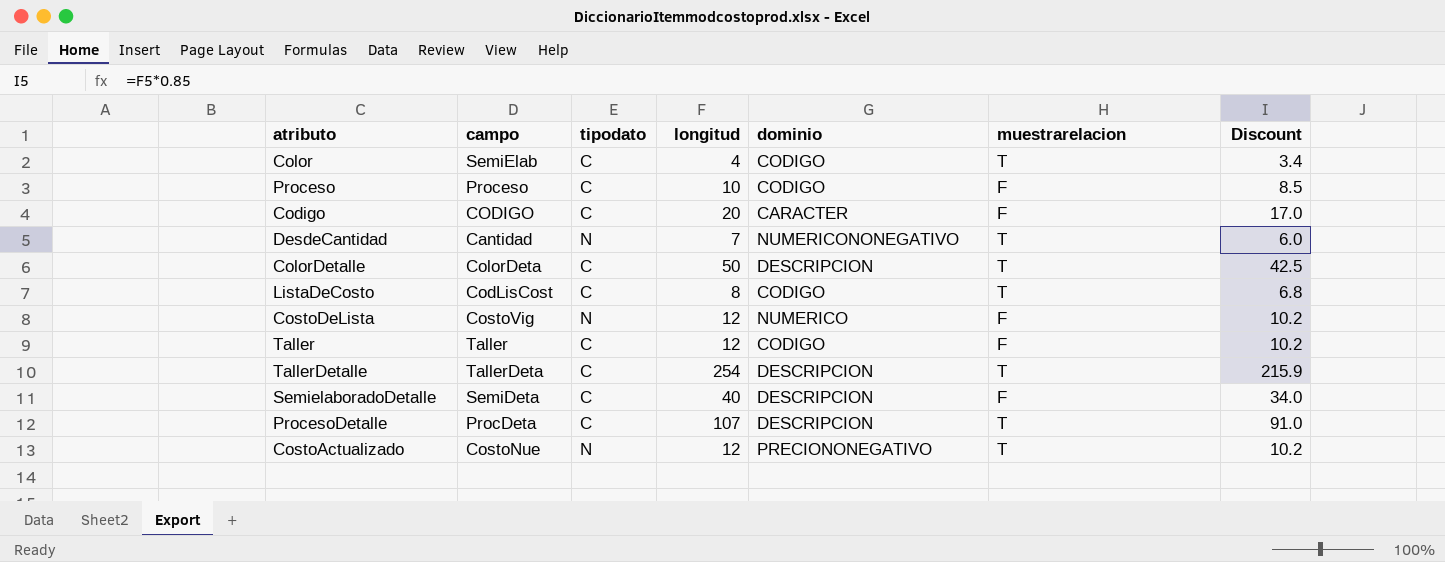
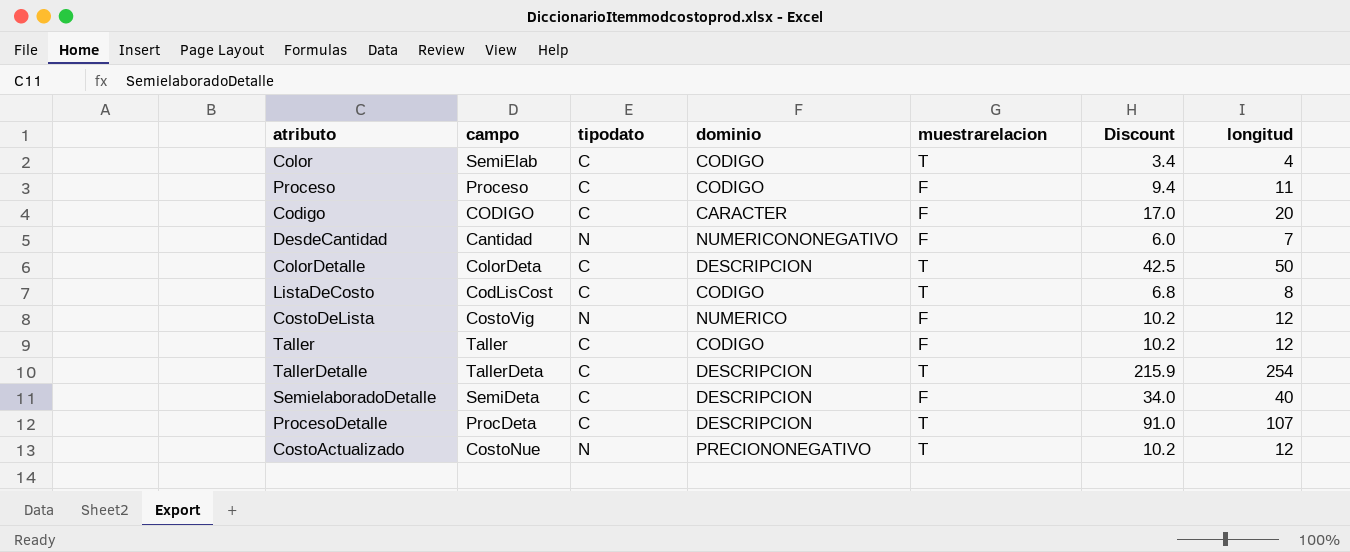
column longitud | position: 4 -> 7
Proceso | Discount: 8.5 -> 9.4
Proceso | longitud: 10 -> 11
DesdeCantidad | muestrarelacion: T -> F

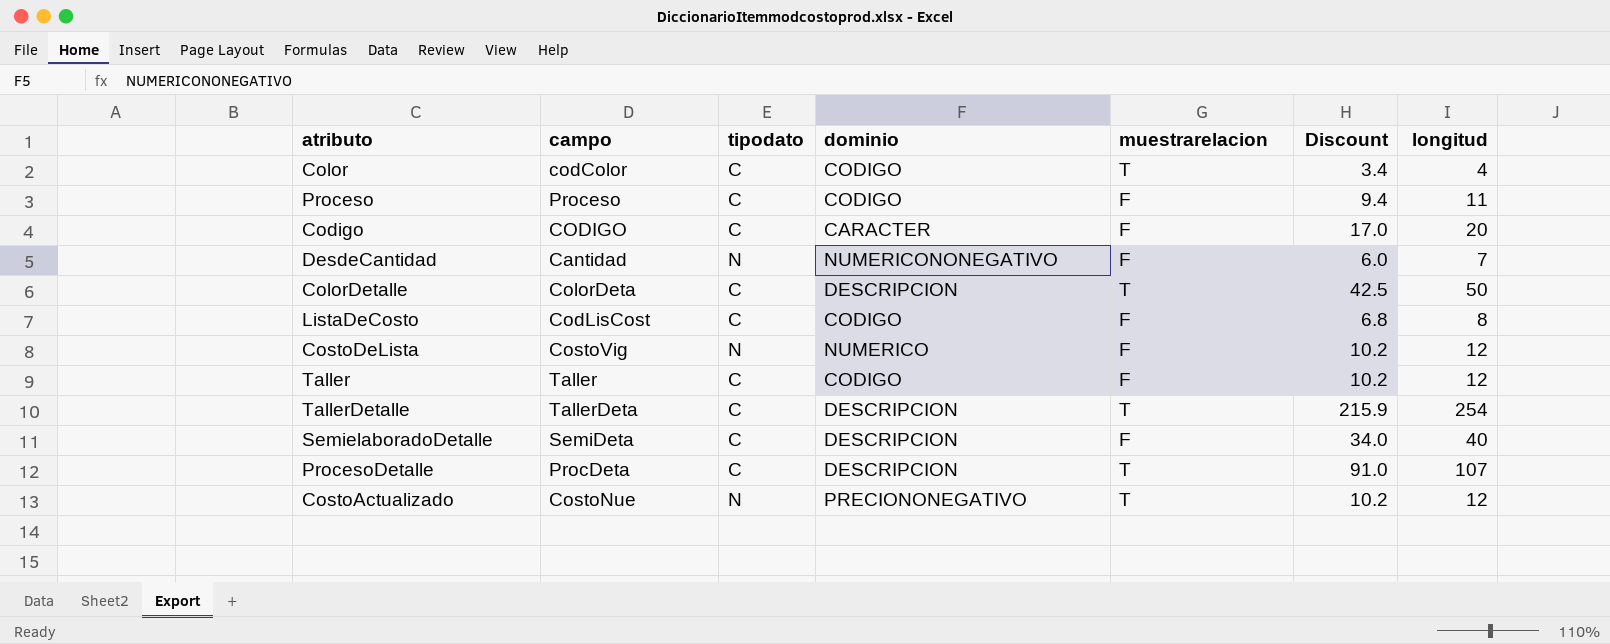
Color | campo: SemiElab -> codColor
ListaDeCosto | muestrarelacion: T -> F

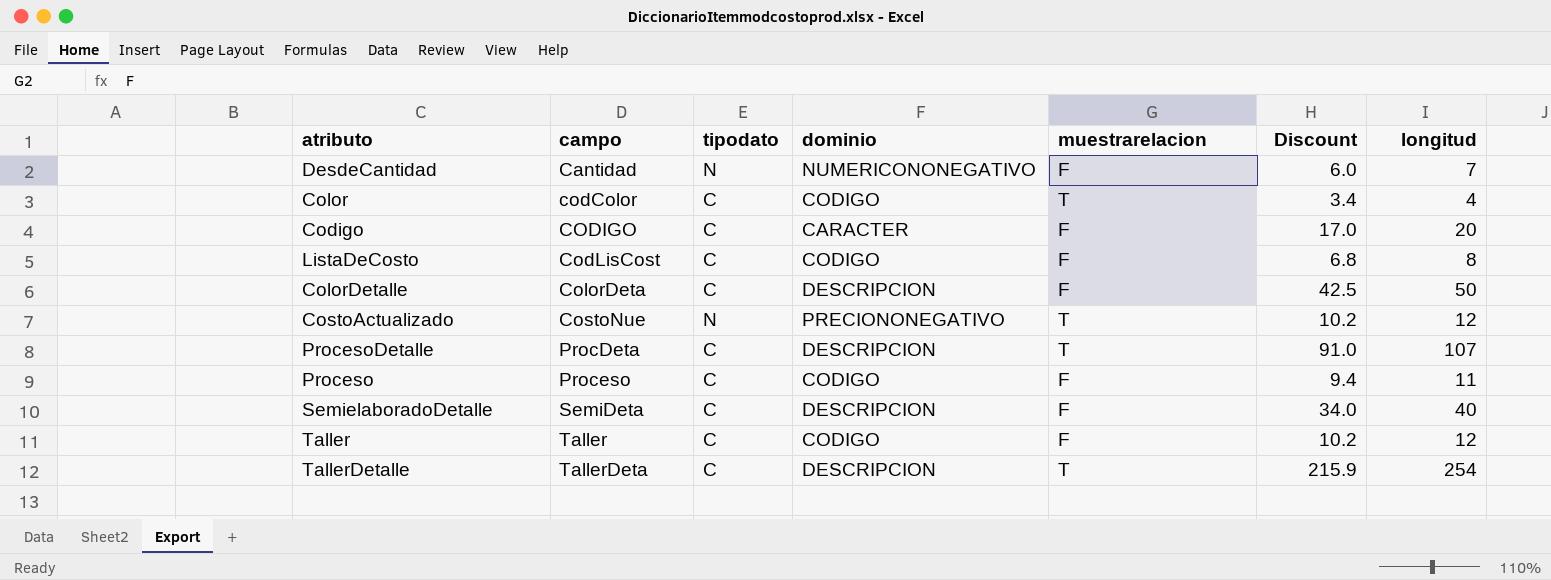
row order: none -> campo ascending
row CostoDeLista: CostoVig | N | NUMERICO | F | 10.2 | 12 -> none
ColorDetalle | muestrarelacion: T -> F

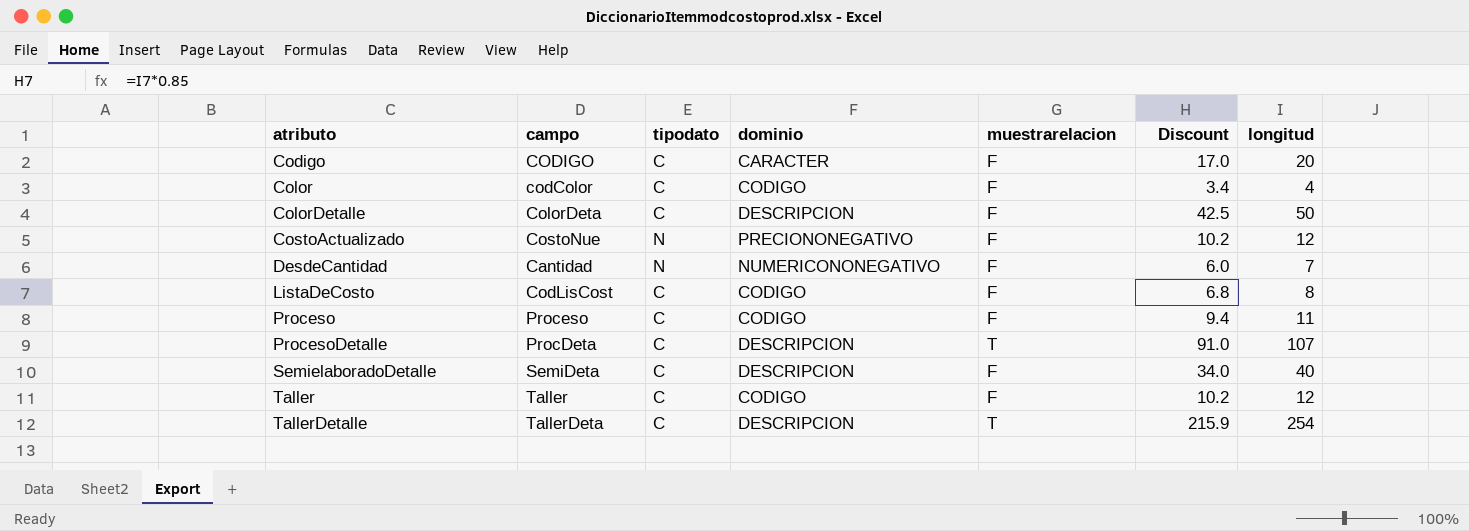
row order: campo ascending -> atributo ascending
Color | muestrarelacion: T -> F
CostoActualizado | muestrarelacion: T -> F

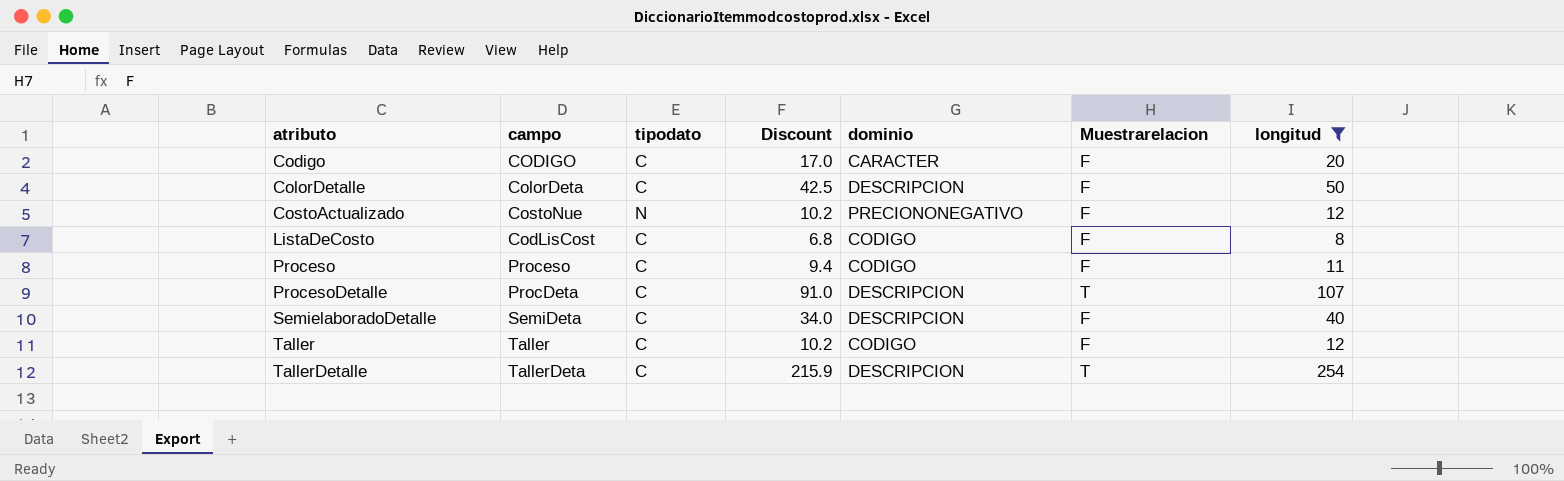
filter: none -> longitud >= 8
column Discount | position: 6 -> 4
column name: muestrarelacion -> Muestrarelacion

